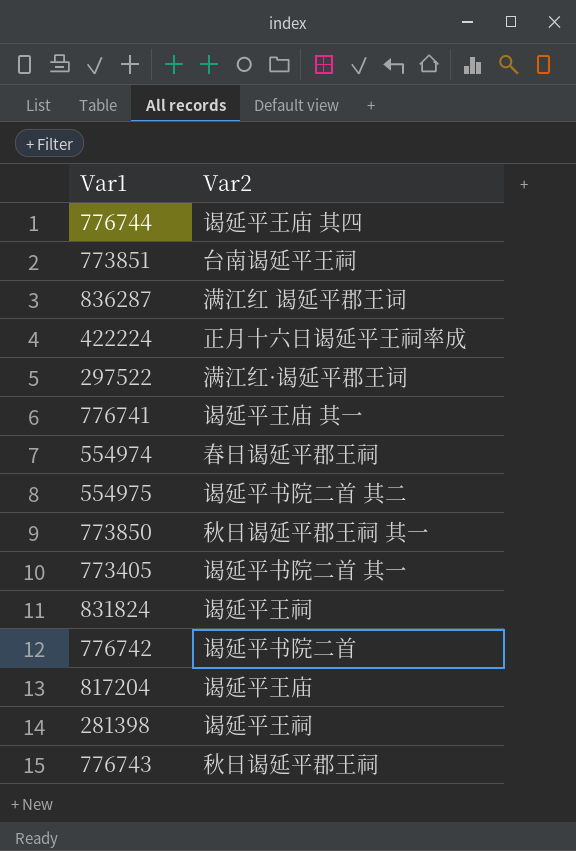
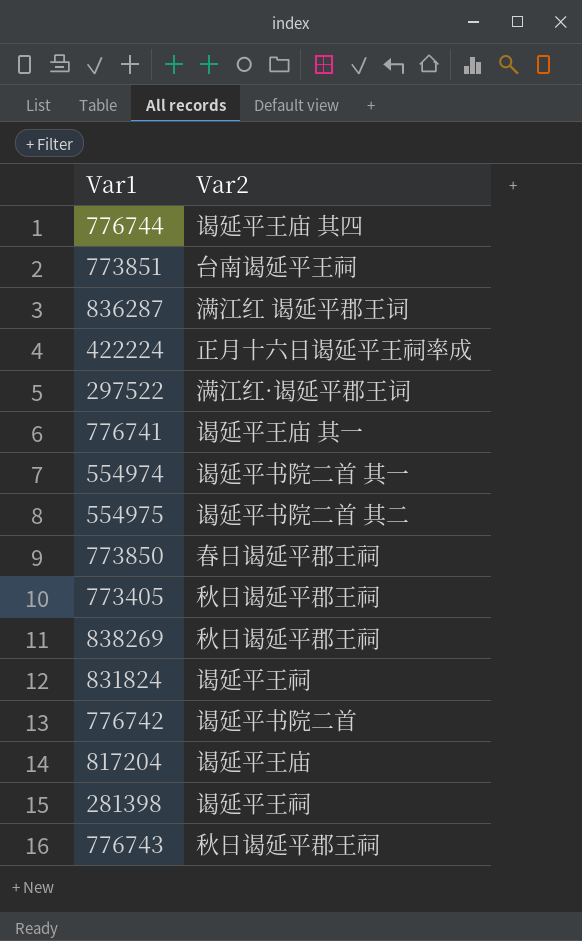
554974 | Var2: 春日谒延平郡王祠 -> 谒延平书院二首 其一
773850 | Var2: 秋日谒延平郡王祠 其一 -> 春日谒延平郡王祠
773405 | Var2: 谒延平书院二首 其一 -> 秋日谒延平郡王祠
row 838269: none -> 秋日谒延平郡王祠

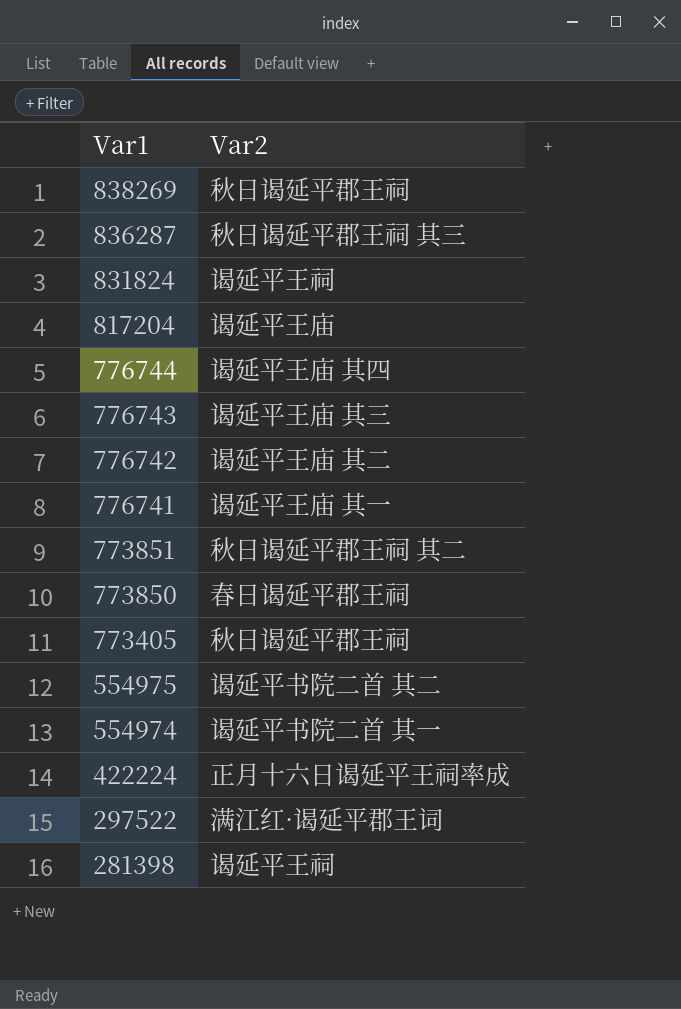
row order: none -> Var1 descending
836287 | Var2: 满江红 谒延平郡王词 -> 秋日谒延平郡王祠 其三
776743 | Var2: 秋日谒延平郡王祠 -> 谒延平王庙 其三
776742 | Var2: 谒延平书院二首 -> 谒延平王庙 其二
773851 | Var2: 台南谒延平王祠 -> 秋日谒延平郡王祠 其二

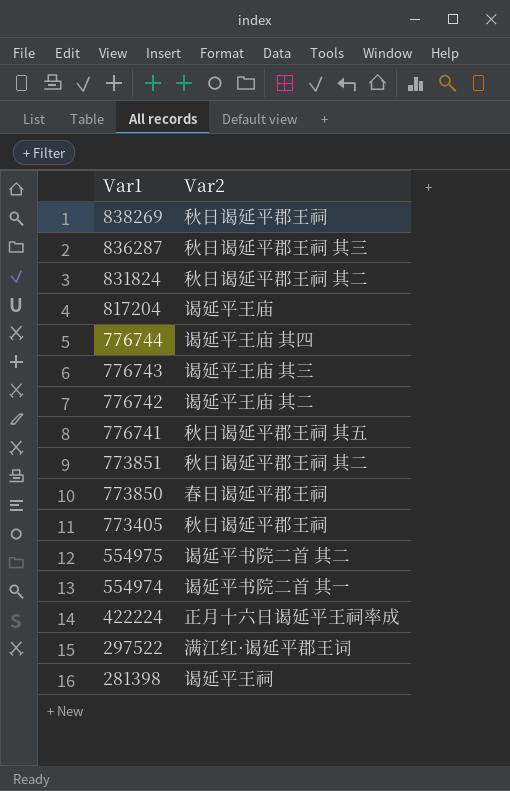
831824 | Var2: 谒延平王祠 -> 秋日谒延平郡王祠 其二
776741 | Var2: 谒延平王庙 其一 -> 秋日谒延平郡王祠 其五

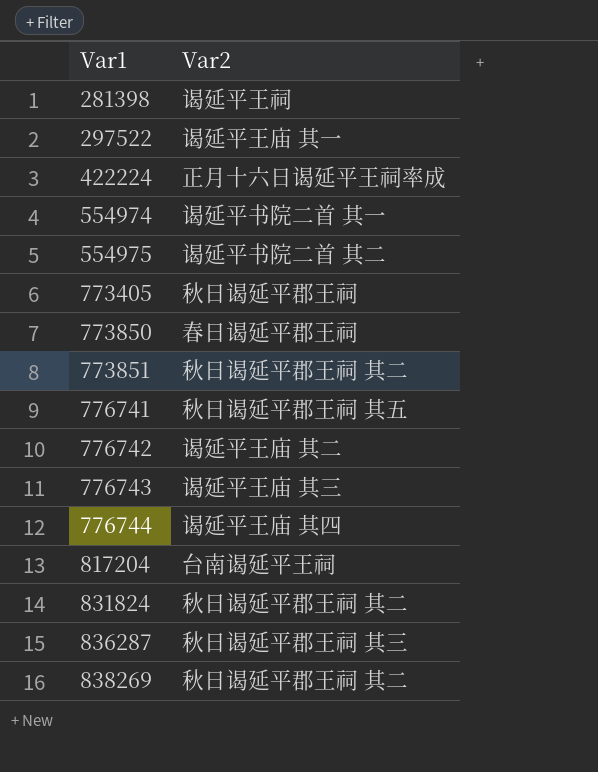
row order: Var1 descending -> Var1 ascending
297522 | Var2: 满江红·谒延平郡王词 -> 谒延平王庙 其一
817204 | Var2: 谒延平王庙 -> 台南谒延平王祠
838269 | Var2: 秋日谒延平郡王祠 -> 秋日谒延平郡王祠 其二

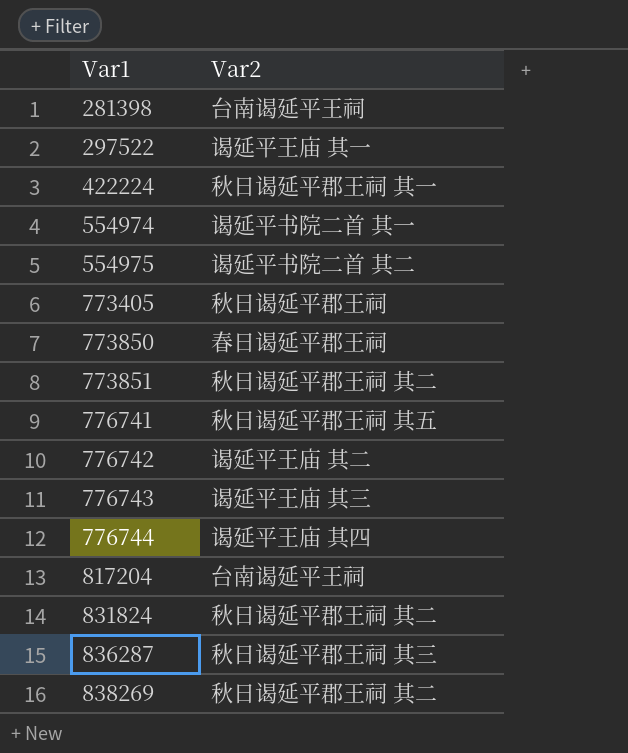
281398 | Var2: 谒延平王祠 -> 台南谒延平王祠
422224 | Var2: 正月十六日谒延平王祠率成 -> 秋日谒延平郡王祠 其一

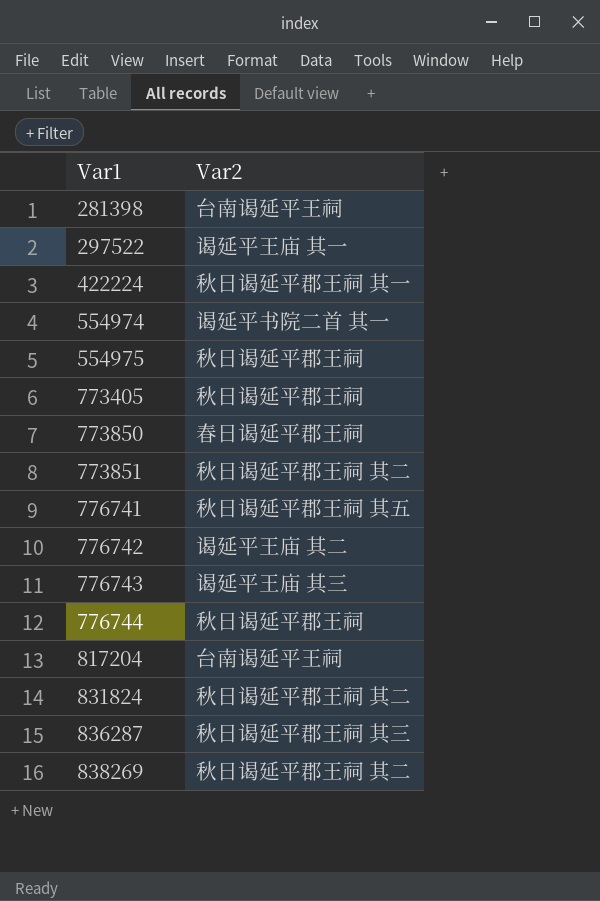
554975 | Var2: 谒延平书院二首 其二 -> 秋日谒延平郡王祠
776744 | Var2: 谒延平王庙 其四 -> 秋日谒延平郡王祠

